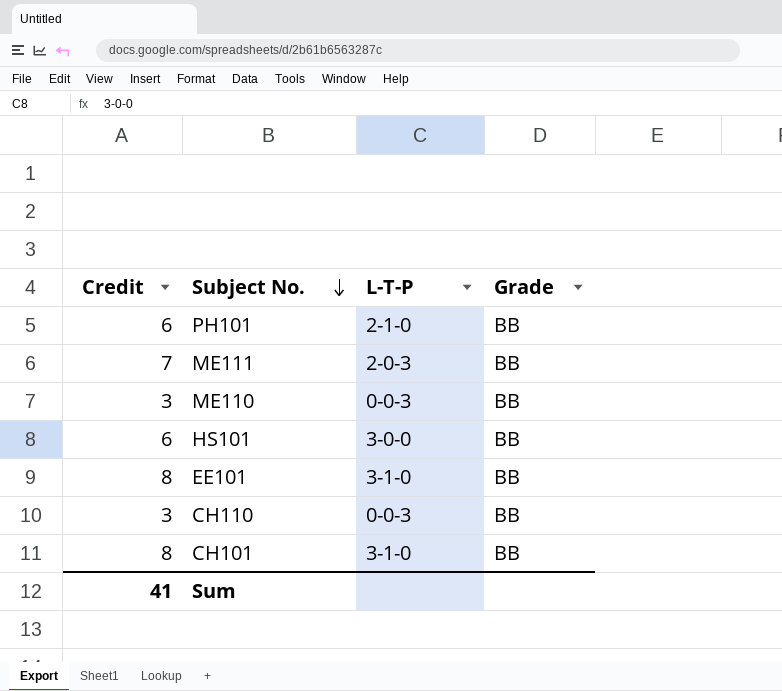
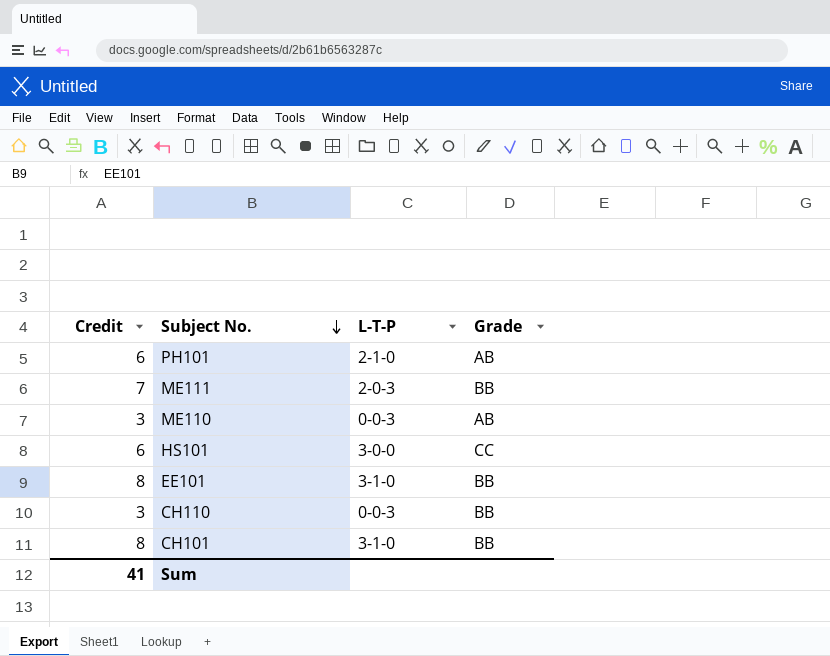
PH101 | Grade: BB -> AB
ME110 | Grade: BB -> AB
HS101 | Grade: BB -> CC

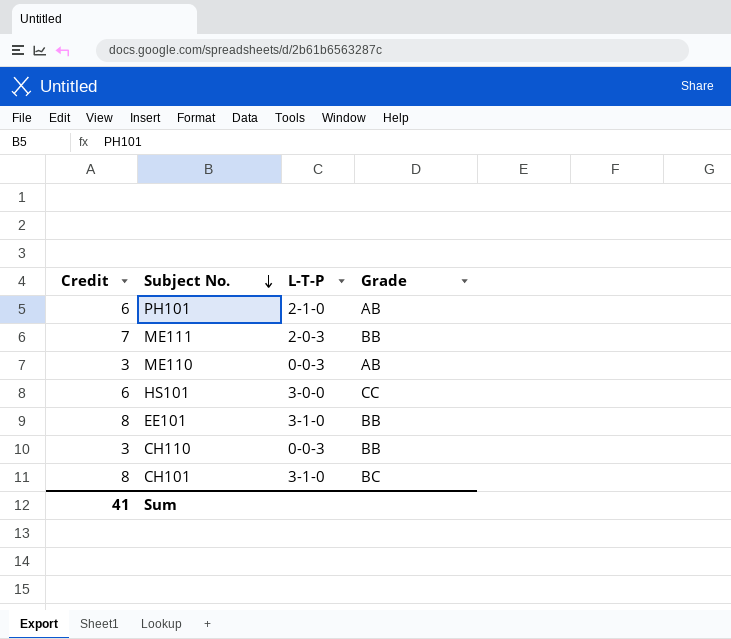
CH101 | Grade: BB -> BC

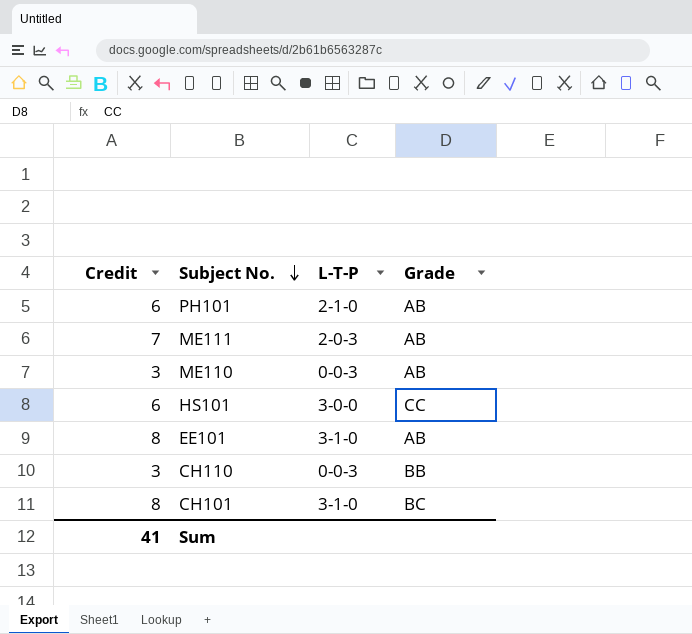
ME111 | Grade: BB -> AB
EE101 | Grade: BB -> AB

